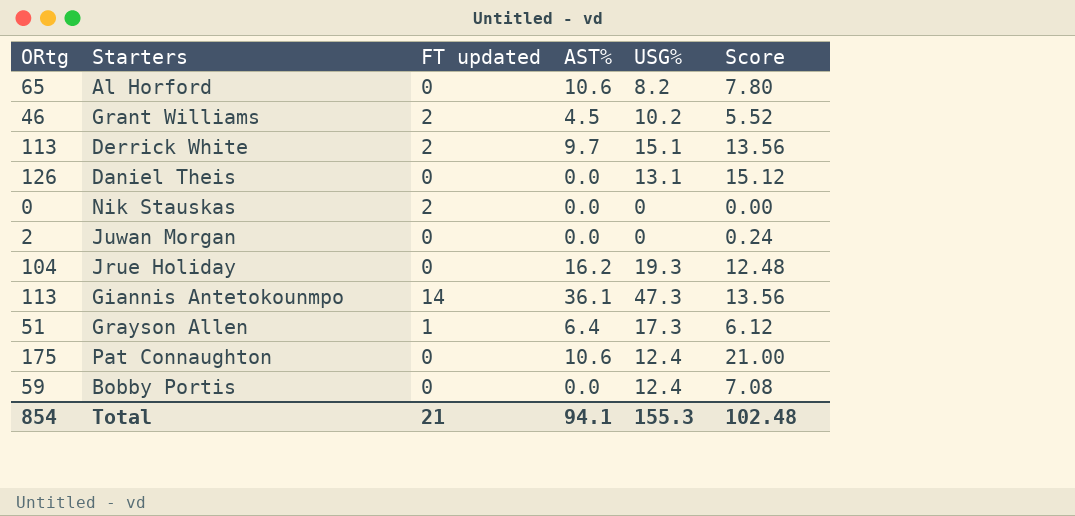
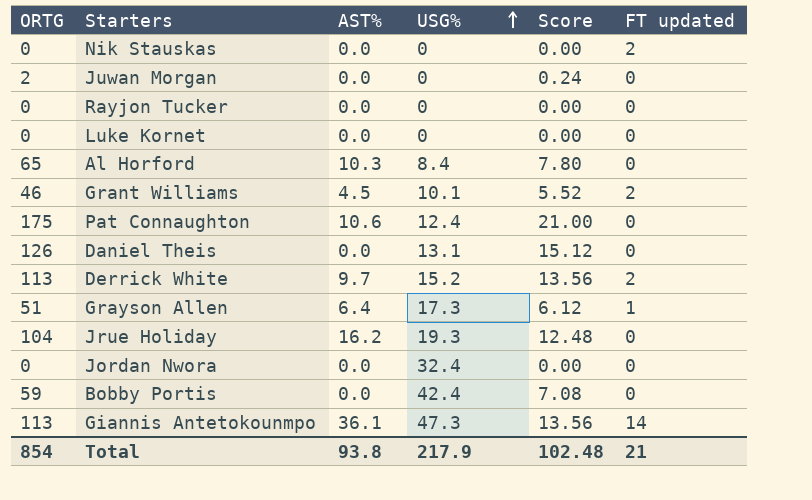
row order: none -> USG% ascending
column name: ORtg -> ORTG
column FT updated | position: 3 -> 6
row Rayjon Tucker: none -> 0 | 0.0 | 0 | 0.00 | 0
row Luke Kornet: none -> 0 | 0.0 | 0 | 0.00 | 0
Al Horford | AST%: 10.6 -> 10.3
Al Horford | USG%: 8.2 -> 8.4
Grant Williams | USG%: 10.2 -> 10.1
Derrick White | USG%: 15.1 -> 15.2
row Jordan Nwora: none -> 0 | 0.0 | 32.4 | 0.00 | 0
Bobby Portis | USG%: 12.4 -> 42.4
Total | AST%: 94.1 -> 93.8
Total | USG%: 155.3 -> 217.9

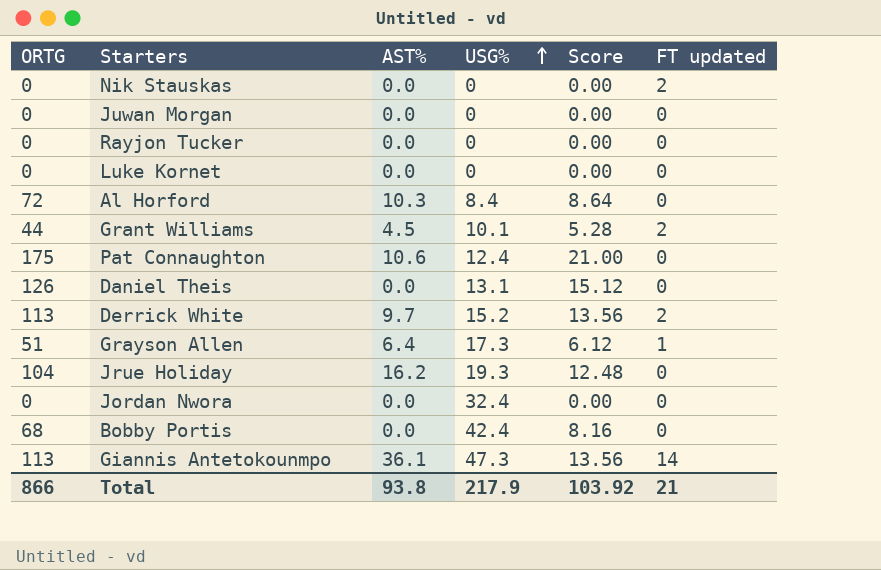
Juwan Morgan | ORTG: 2 -> 0
Juwan Morgan | Score: 0.24 -> 0.00
Al Horford | ORTG: 65 -> 72
Al Horford | Score: 7.80 -> 8.64
Grant Williams | ORTG: 46 -> 44
Grant Williams | Score: 5.52 -> 5.28
Bobby Portis | ORTG: 59 -> 68
Bobby Portis | Score: 7.08 -> 8.16
Total | ORTG: 854 -> 866
Total | Score: 102.48 -> 103.92

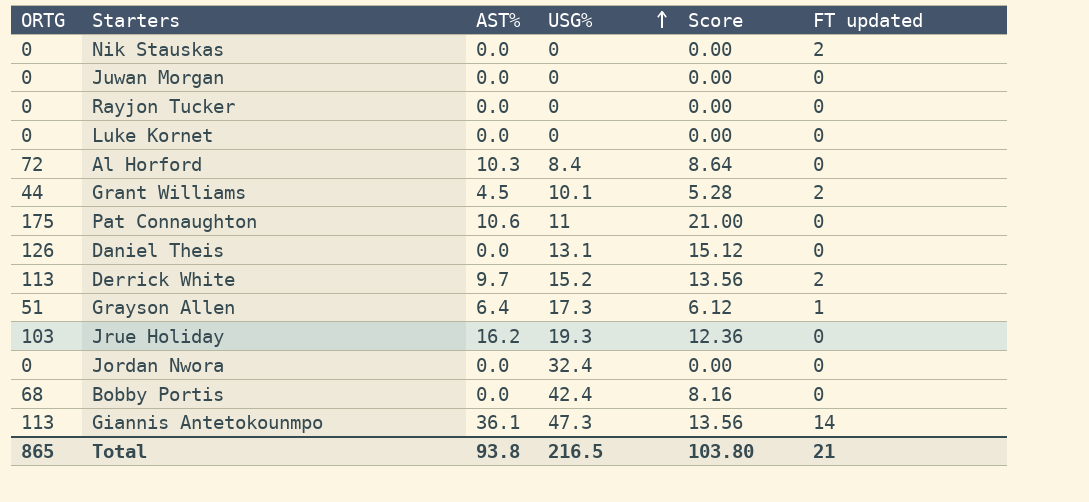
Pat Connaughton | USG%: 12.4 -> 11
Jrue Holiday | ORTG: 104 -> 103
Jrue Holiday | Score: 12.48 -> 12.36
Total | ORTG: 866 -> 865
Total | USG%: 217.9 -> 216.5
Total | Score: 103.92 -> 103.80

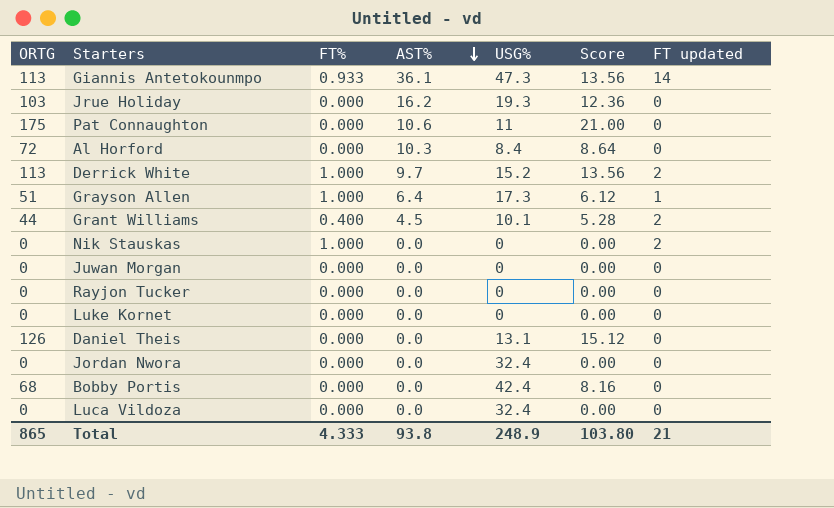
row order: USG% ascending -> AST% descending
column FT% | position: none -> 3
row Luca Vildoza: none -> 0 | 0.000 | 0.0 | 32.4 | 0.00 | 0
Total | USG%: 216.5 -> 248.9

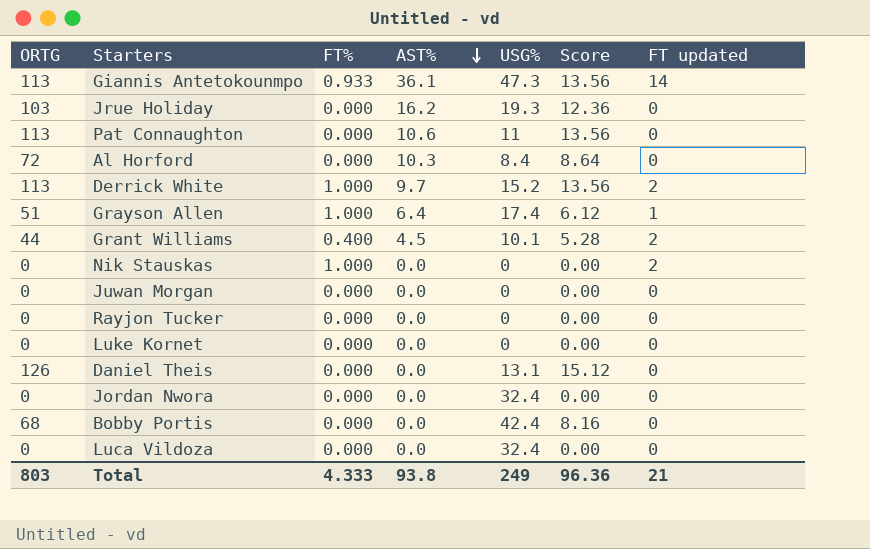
Pat Connaughton | ORTG: 175 -> 113
Pat Connaughton | Score: 21.00 -> 13.56
Grayson Allen | USG%: 17.3 -> 17.4
Total | ORTG: 865 -> 803
Total | USG%: 248.9 -> 249
Total | Score: 103.80 -> 96.36

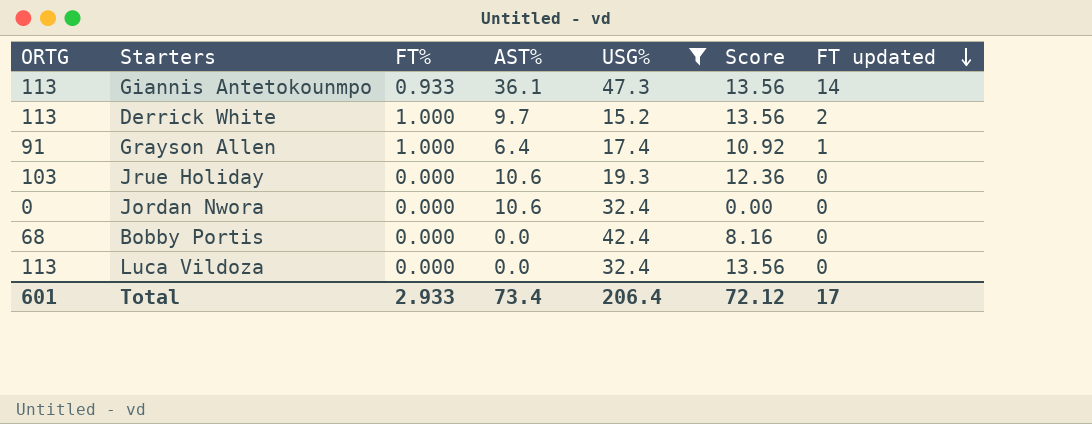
filter: none -> USG% >= 15.2
row order: AST% descending -> FT updated descending
Grayson Allen | ORTG: 51 -> 91
Grayson Allen | Score: 6.12 -> 10.92
Jrue Holiday | AST%: 16.2 -> 10.6
Jordan Nwora | AST%: 0.0 -> 10.6
Luca Vildoza | ORTG: 0 -> 113
Luca Vildoza | Score: 0.00 -> 13.56
Total | ORTG: 803 -> 601
Total | FT%: 4.333 -> 2.933
Total | AST%: 93.8 -> 73.4
Total | USG%: 249 -> 206.4
Total | Score: 96.36 -> 72.12
Total | FT updated: 21 -> 17

